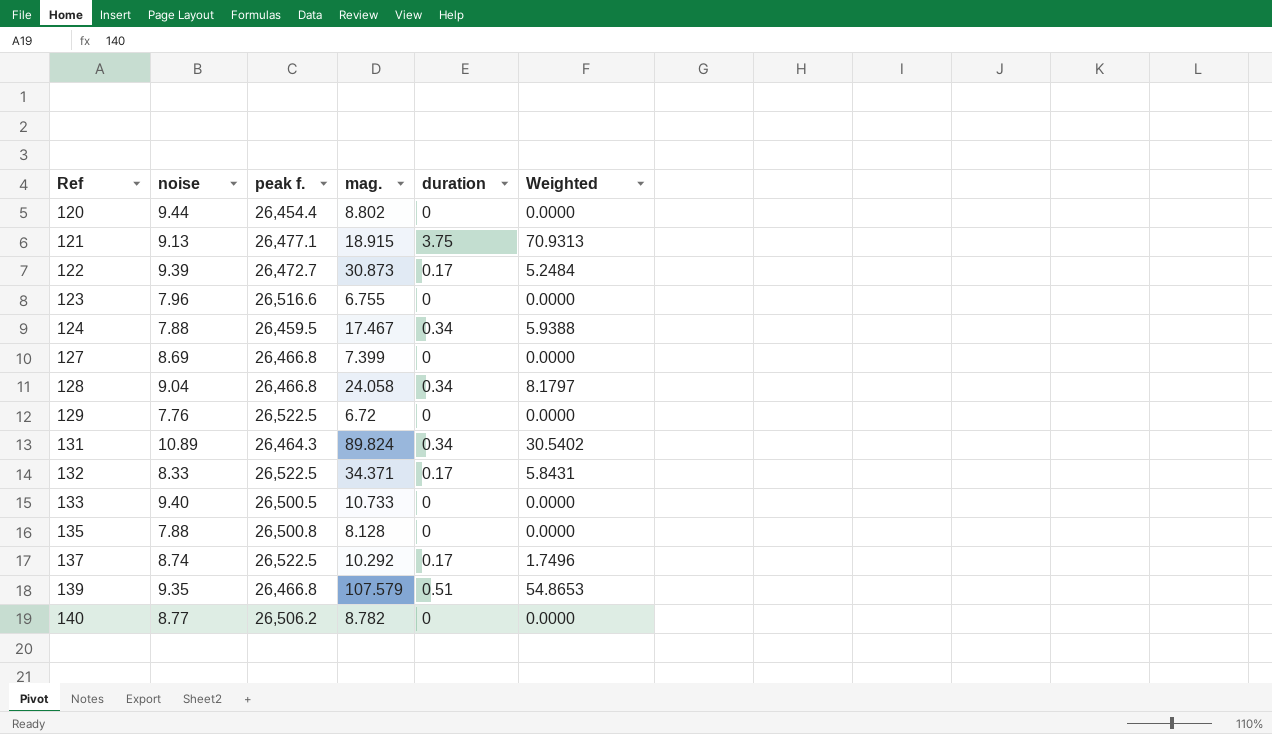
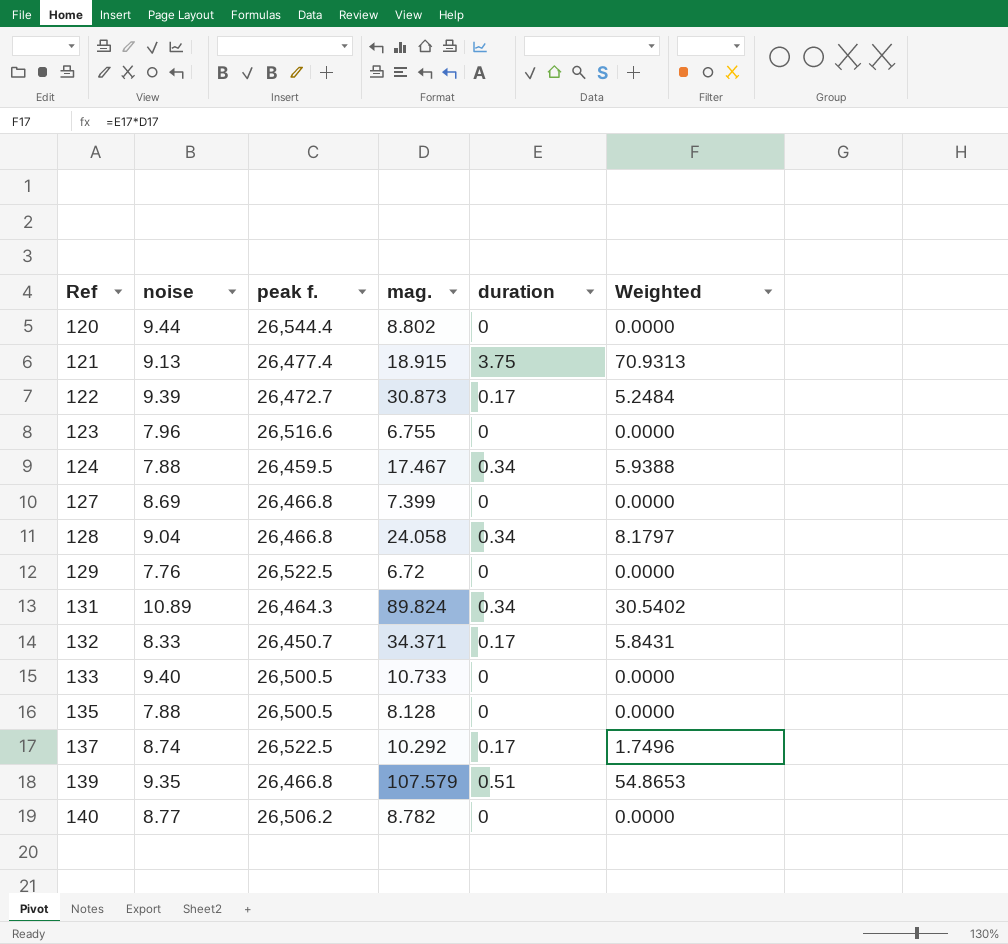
120 | peak f.: 26,454.4 -> 26,544.4
121 | peak f.: 26,477.1 -> 26,477.4
132 | peak f.: 26,522.5 -> 26,450.7
135 | peak f.: 26,500.8 -> 26,500.5

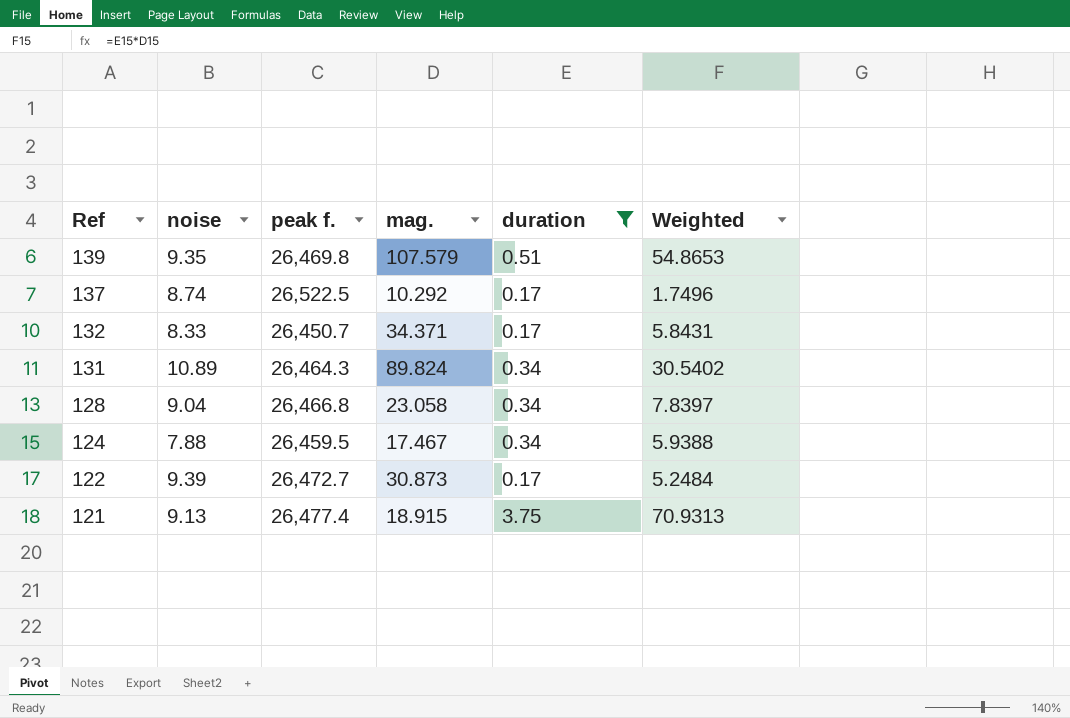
filter: none -> duration != 0
row order: Ref ascending -> Ref descending
139 | peak f.: 26,466.8 -> 26,469.8
128 | mag.: 24.058 -> 23.058
128 | Weighted: 8.1797 -> 7.8397

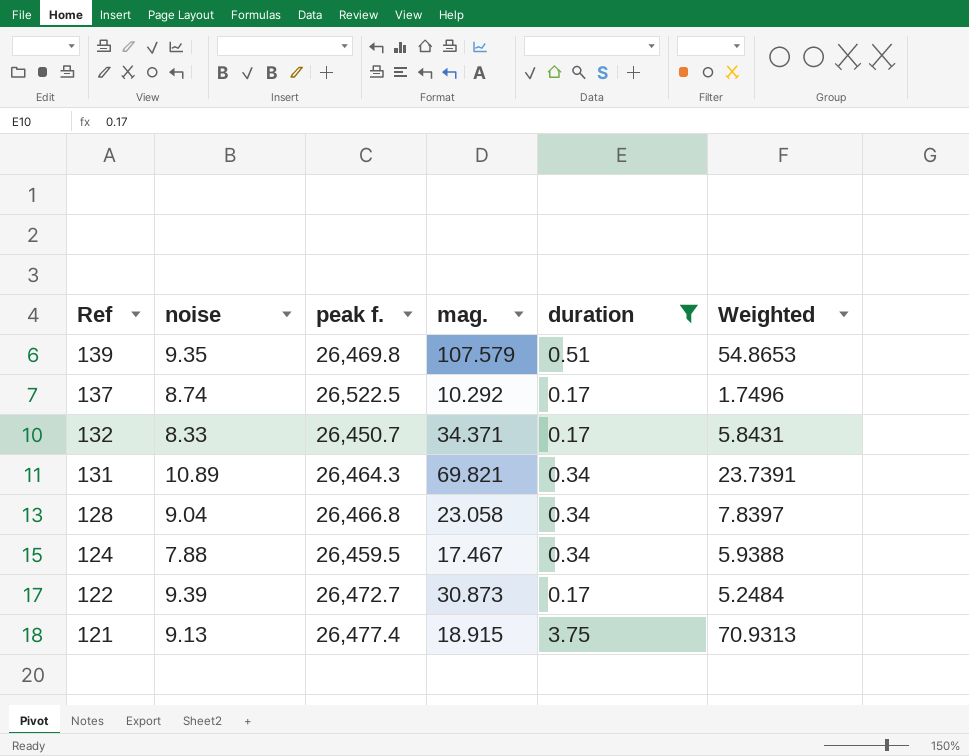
131 | mag.: 89.824 -> 69.821
131 | Weighted: 30.5402 -> 23.7391

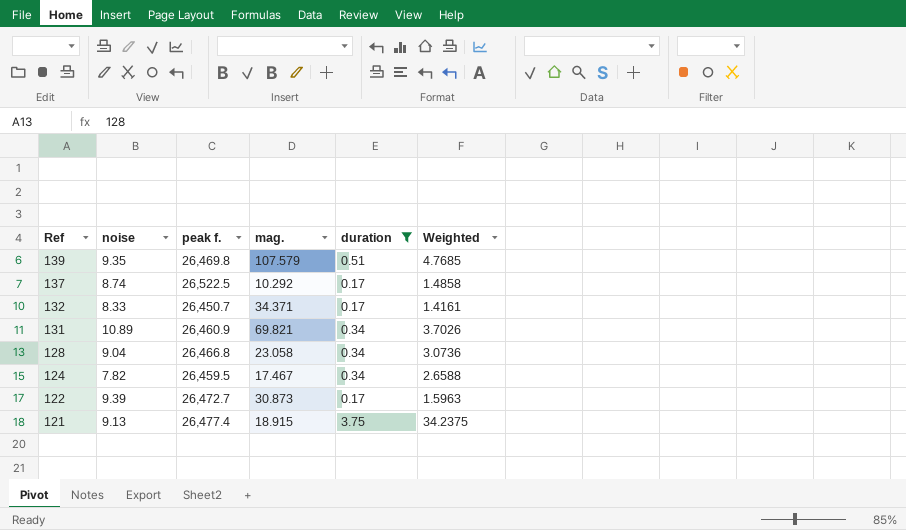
column Weighted | formula: [mag.] * [duration] -> [noise] * [duration]
131 | peak f.: 26,464.3 -> 26,460.9
124 | noise: 7.88 -> 7.82

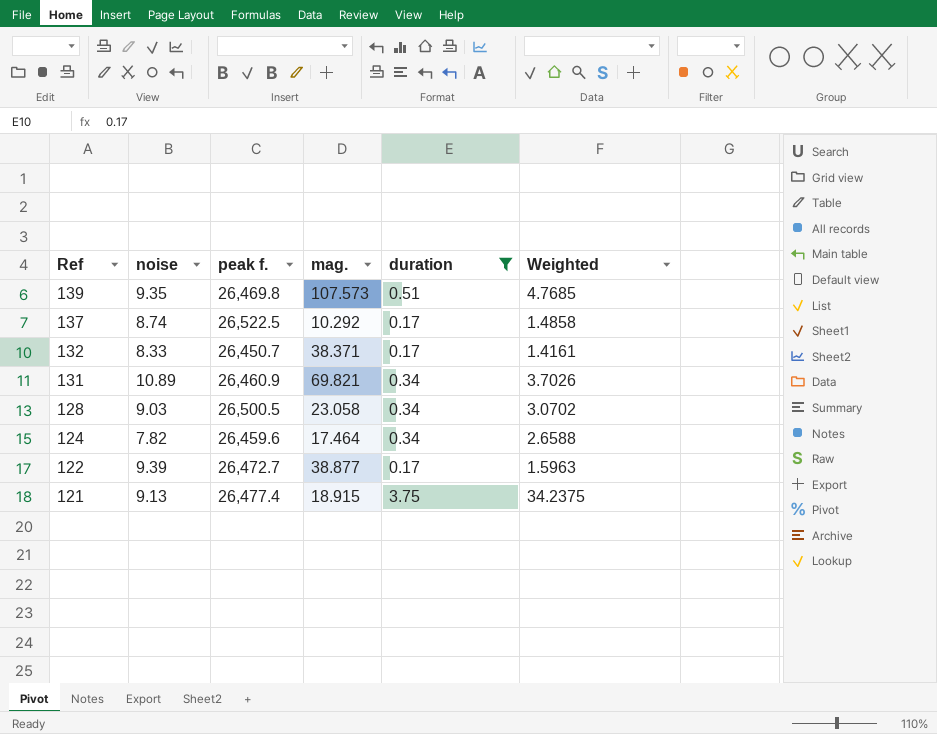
139 | mag.: 107.579 -> 107.573
132 | mag.: 34.371 -> 38.371
128 | noise: 9.04 -> 9.03
128 | peak f.: 26,466.8 -> 26,500.5
128 | Weighted: 3.0736 -> 3.0702
124 | peak f.: 26,459.5 -> 26,459.6
124 | mag.: 17.467 -> 17.464
122 | mag.: 30.873 -> 38.877

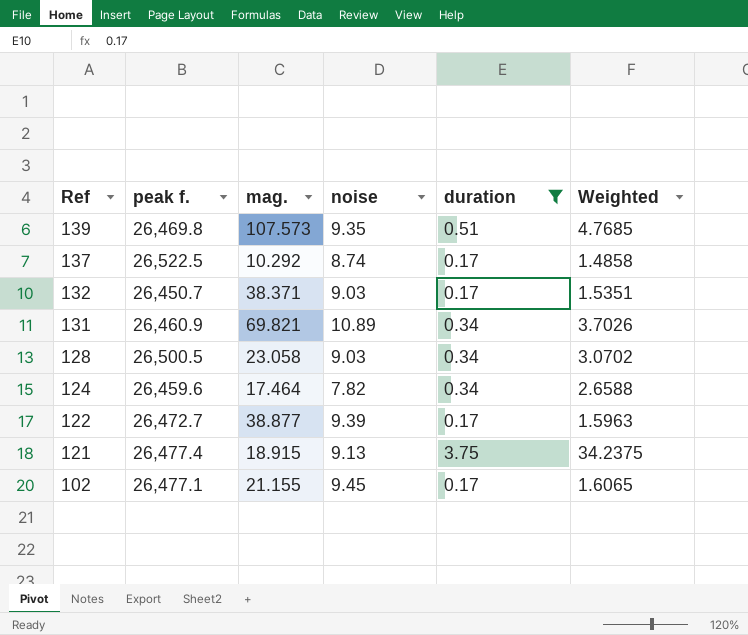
column noise | position: 2 -> 4
132 | noise: 8.33 -> 9.03
132 | Weighted: 1.4161 -> 1.5351
row 102: none -> 26,477.1 | 21.155 | 9.45 | 0.17 | 1.6065

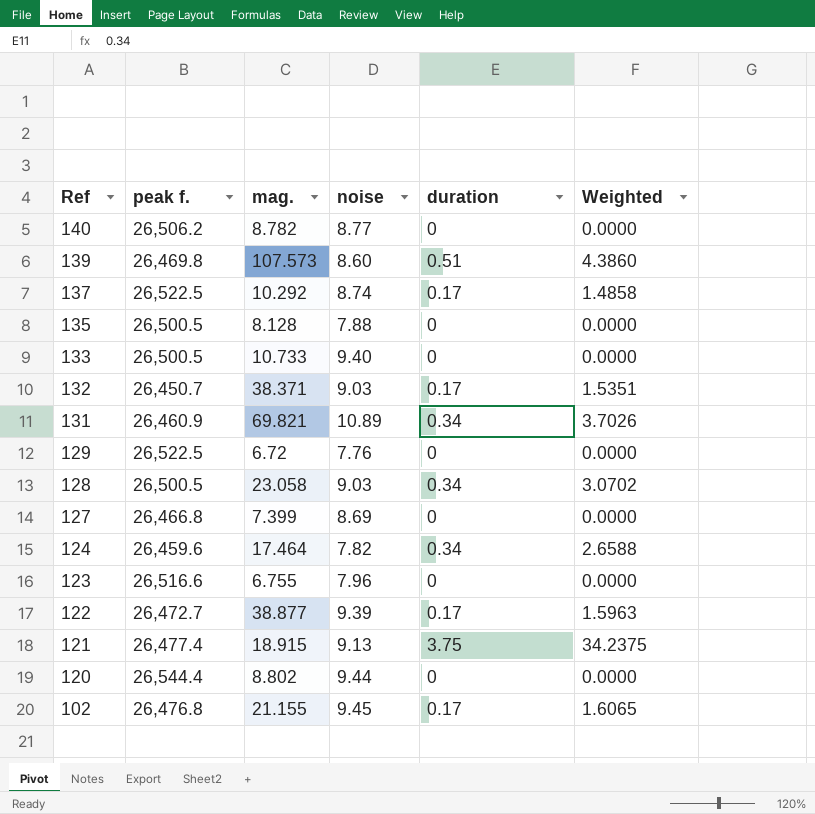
filter: duration != 0 -> none
139 | noise: 9.35 -> 8.60
139 | Weighted: 4.7685 -> 4.3860
102 | peak f.: 26,477.1 -> 26,476.8

